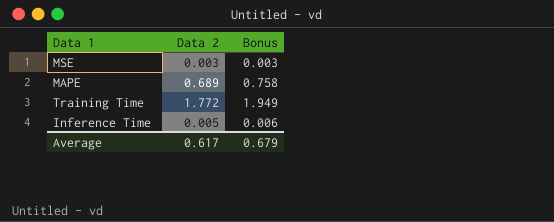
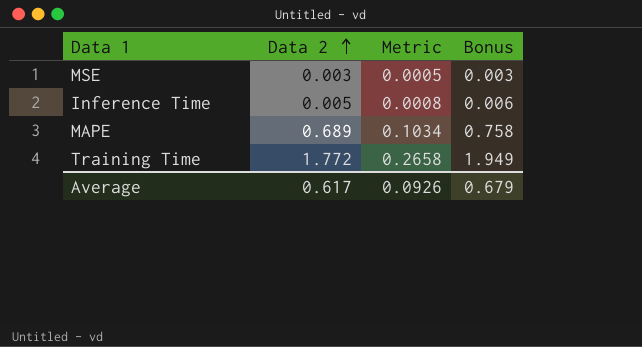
row order: none -> Data 2 ascending
column Metric | formula: none -> [Data 2] * 0.15

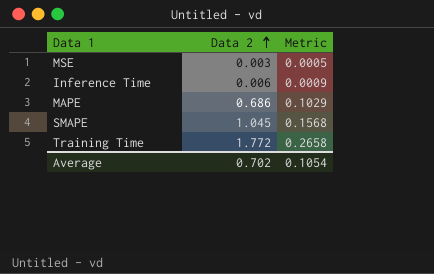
column Bonus | formula: [Data 2] * 1.1 -> none
Inference Time | Data 2: 0.005 -> 0.006
Inference Time | Metric: 0.0008 -> 0.0009
MAPE | Data 2: 0.689 -> 0.686
MAPE | Metric: 0.1034 -> 0.1029
row SMAPE: none -> 1.045 | 0.1568
Average | Data 2: 0.617 -> 0.702
Average | Metric: 0.0926 -> 0.1054

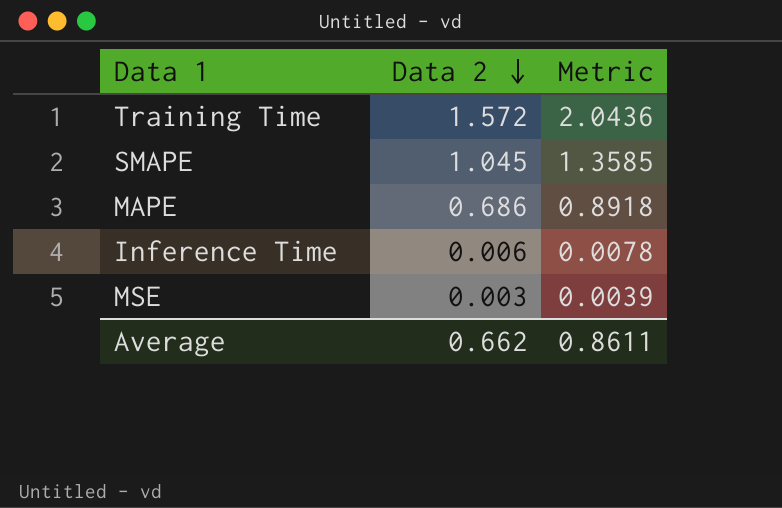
row order: Data 2 ascending -> Data 2 descending
column Metric | formula: [Data 2] * 0.15 -> [Data 2] * 1.3
Training Time | Data 2: 1.772 -> 1.572
Average | Data 2: 0.702 -> 0.662
Average | Metric: 0.1054 -> 0.8611

